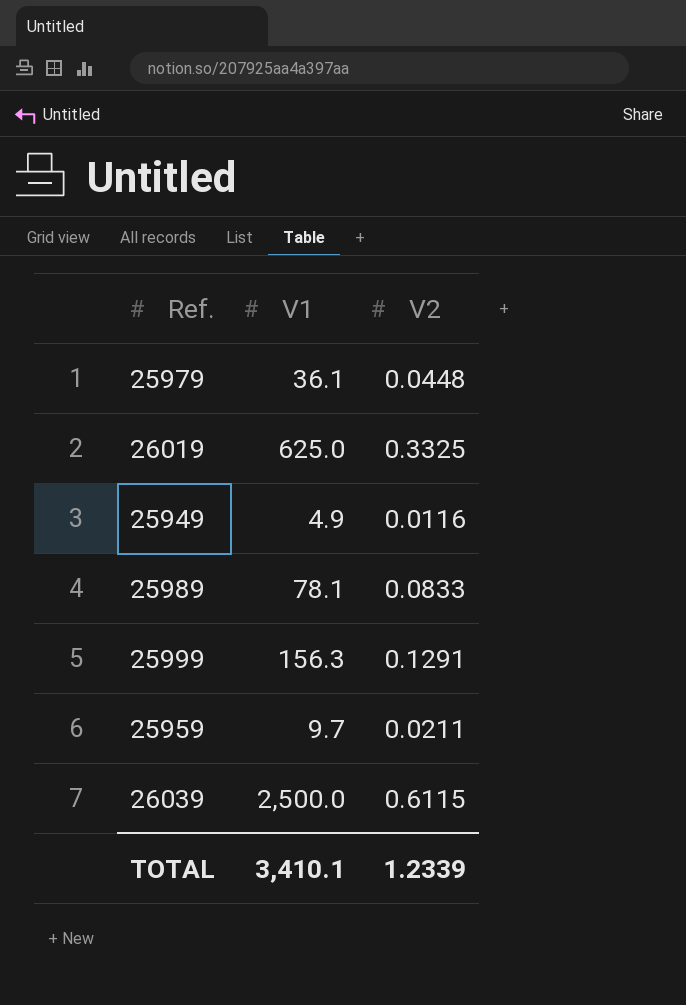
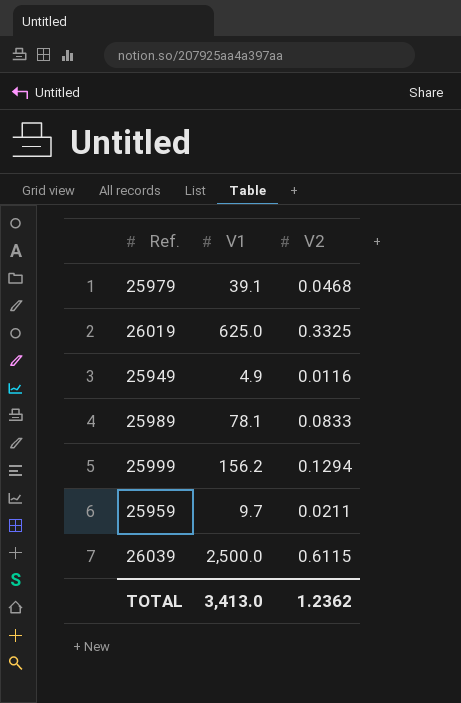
25979 | V1: 36.1 -> 39.1
25979 | V2: 0.0448 -> 0.0468
25999 | V1: 156.3 -> 156.2
25999 | V2: 0.1291 -> 0.1294
TOTAL | V1: 3,410.1 -> 3,413.0
TOTAL | V2: 1.2339 -> 1.2362

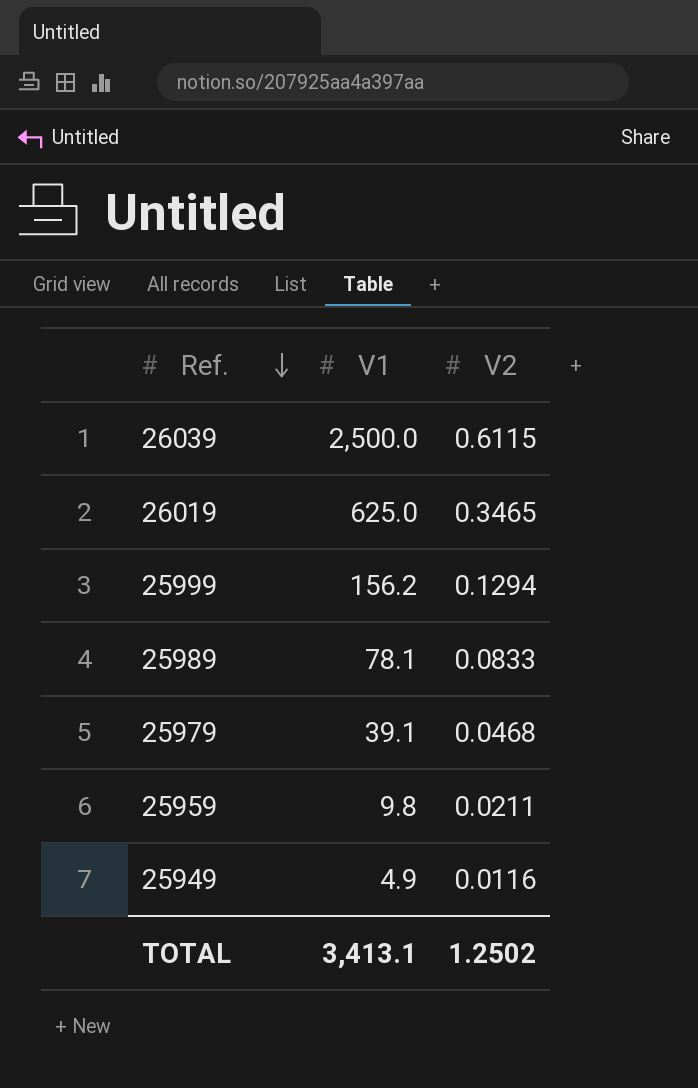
row order: none -> Ref. descending
26019 | V2: 0.3325 -> 0.3465
25959 | V1: 9.7 -> 9.8
TOTAL | V1: 3,413.0 -> 3,413.1
TOTAL | V2: 1.2362 -> 1.2502

